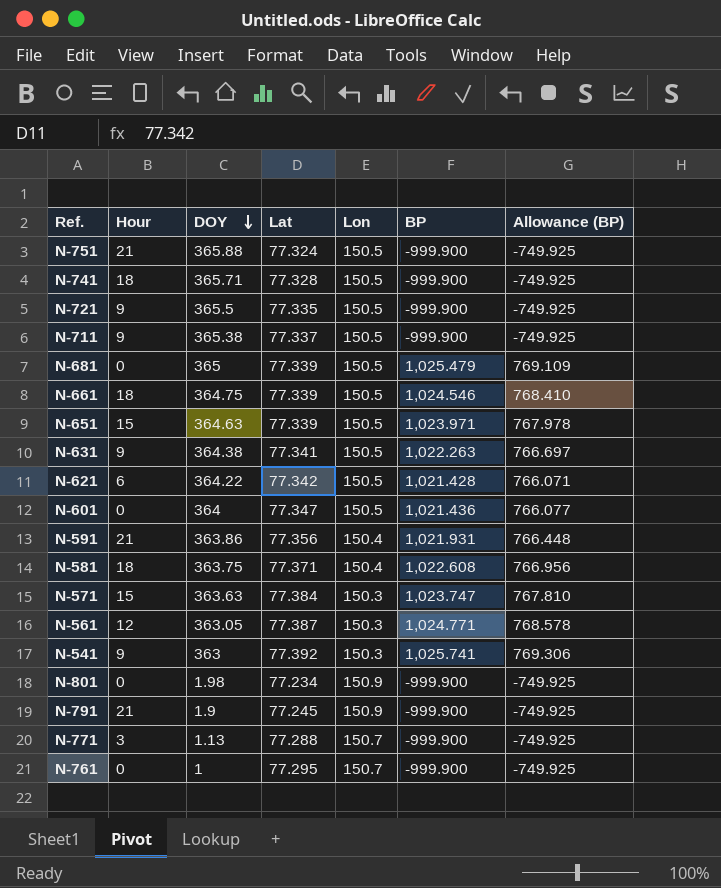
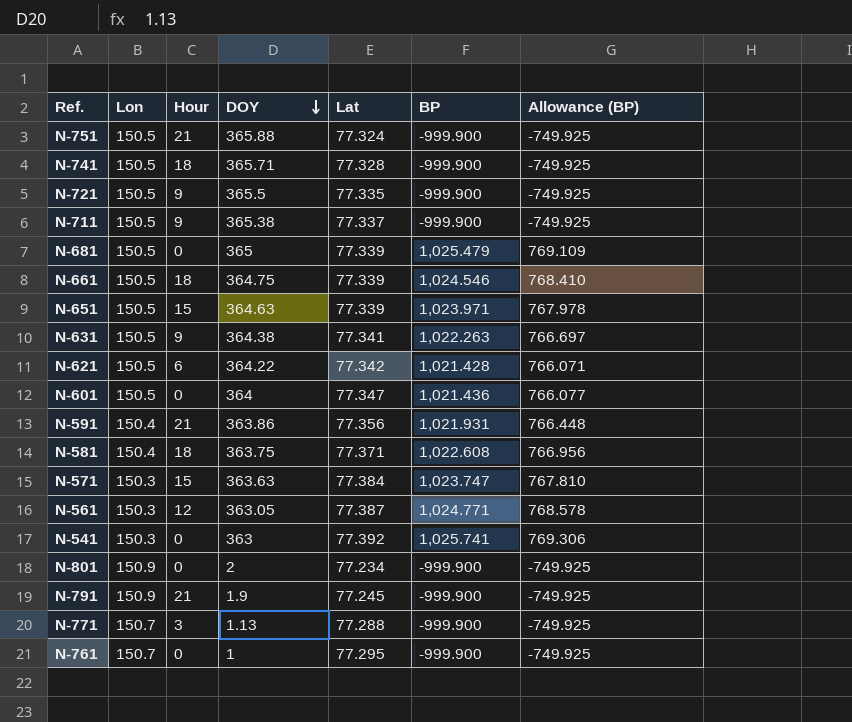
column Lon | position: 5 -> 2
N-541 | Hour: 9 -> 0
N-801 | DOY: 1.98 -> 2

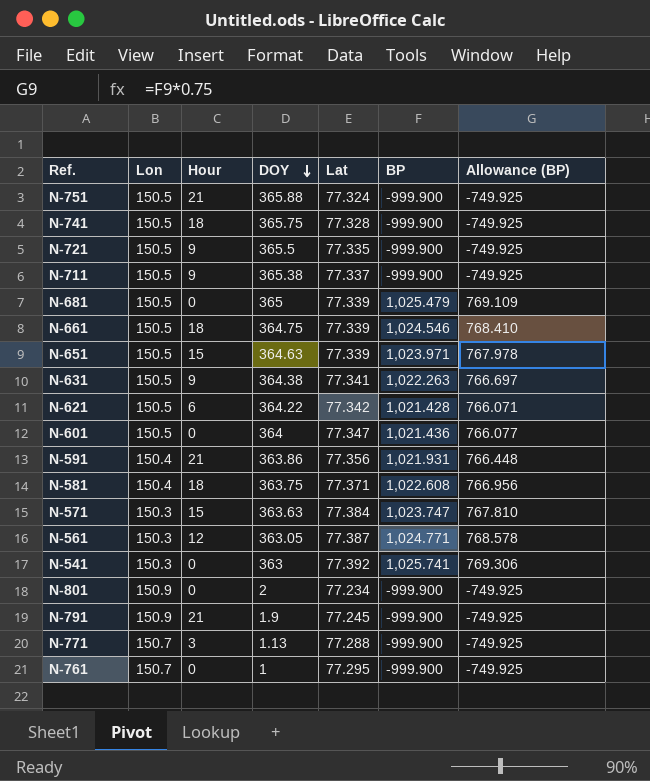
N-741 | DOY: 365.71 -> 365.75

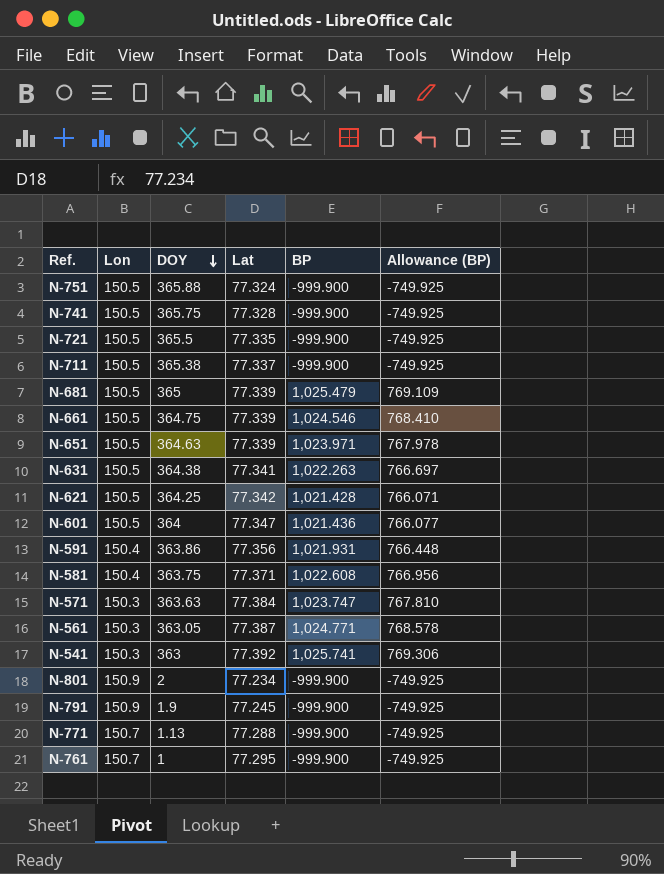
column Hour | position: 3 -> none
N-621 | DOY: 364.22 -> 364.25

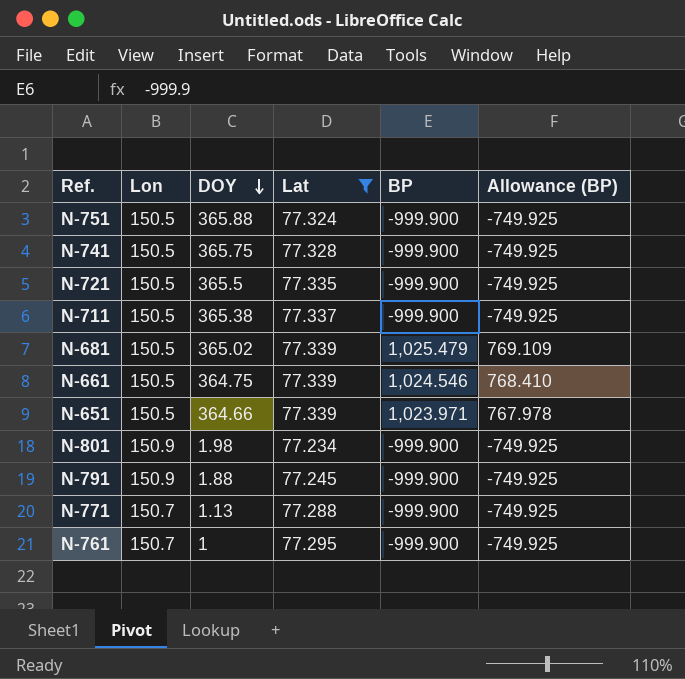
filter: none -> Lat <= 77.339
N-681 | DOY: 365 -> 365.02
N-651 | DOY: 364.63 -> 364.66
N-801 | DOY: 2 -> 1.98
N-791 | DOY: 1.9 -> 1.88

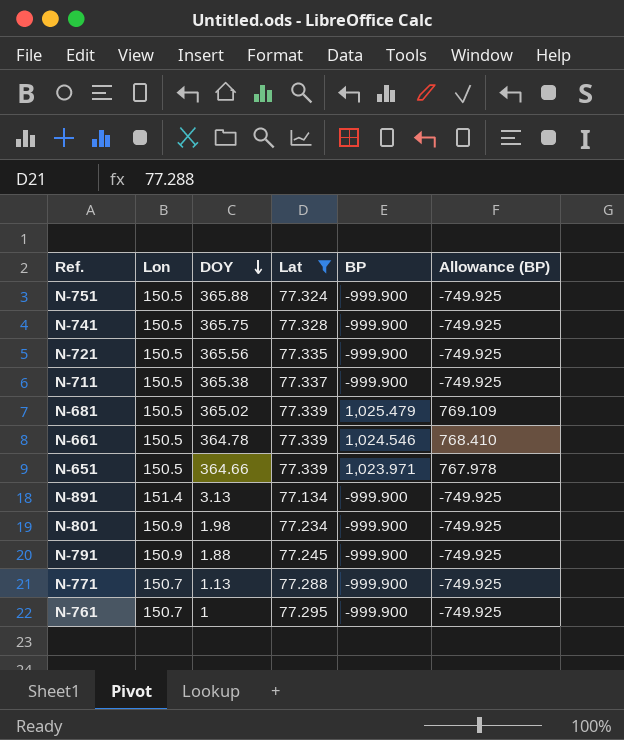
N-721 | DOY: 365.5 -> 365.56
N-661 | DOY: 364.75 -> 364.78
row N-891: none -> 151.4 | 3.13 | 77.134 | -999.900 | -749.925

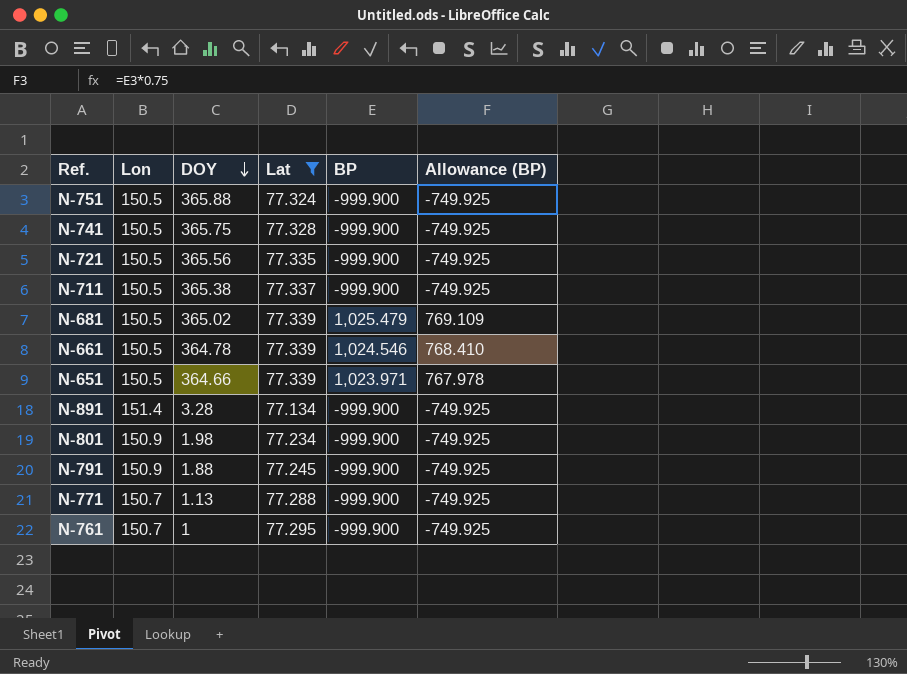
N-891 | DOY: 3.13 -> 3.28

